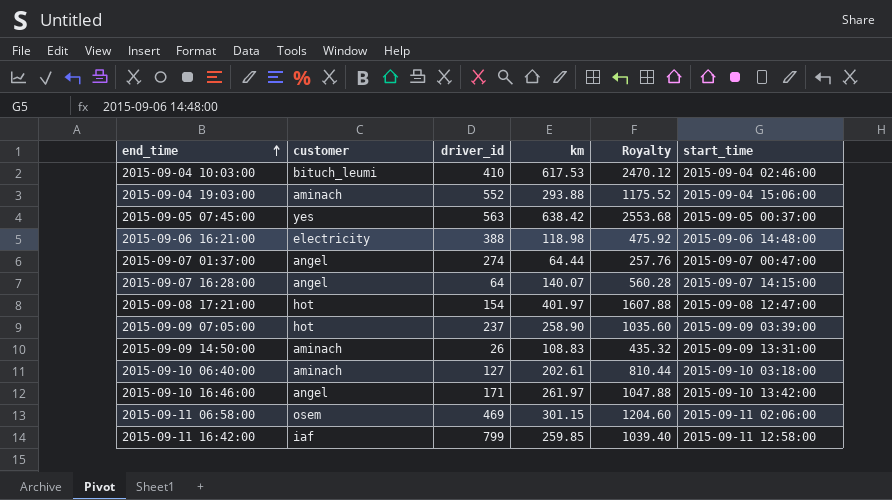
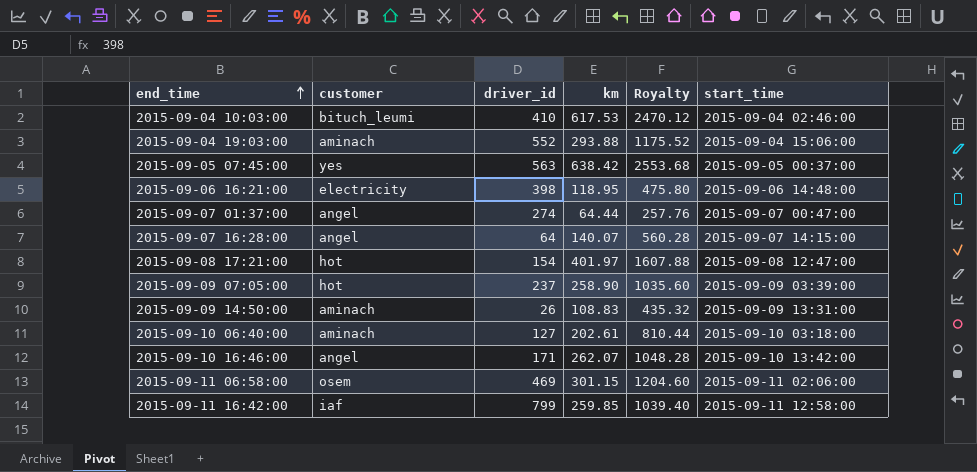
2015-09-06 16:21:00 | driver_id: 388 -> 398
2015-09-06 16:21:00 | km: 118.98 -> 118.95
2015-09-06 16:21:00 | Royalty: 475.92 -> 475.80
2015-09-10 16:46:00 | km: 261.97 -> 262.07
2015-09-10 16:46:00 | Royalty: 1047.88 -> 1048.28

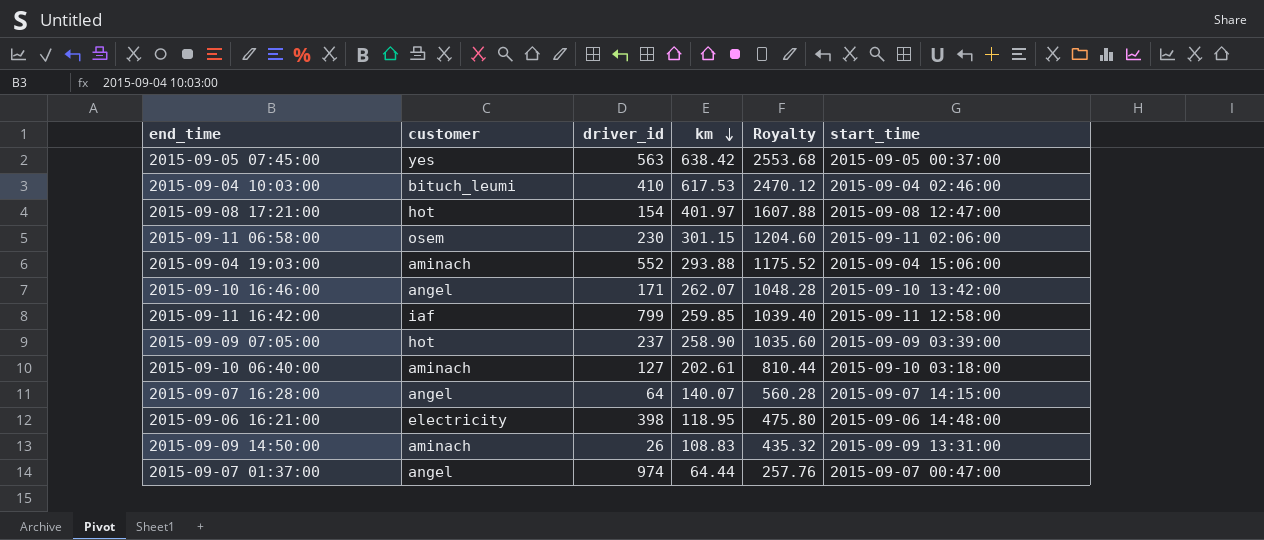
row order: end_time ascending -> km descending
2015-09-11 06:58:00 | driver_id: 469 -> 230
2015-09-07 01:37:00 | driver_id: 274 -> 974

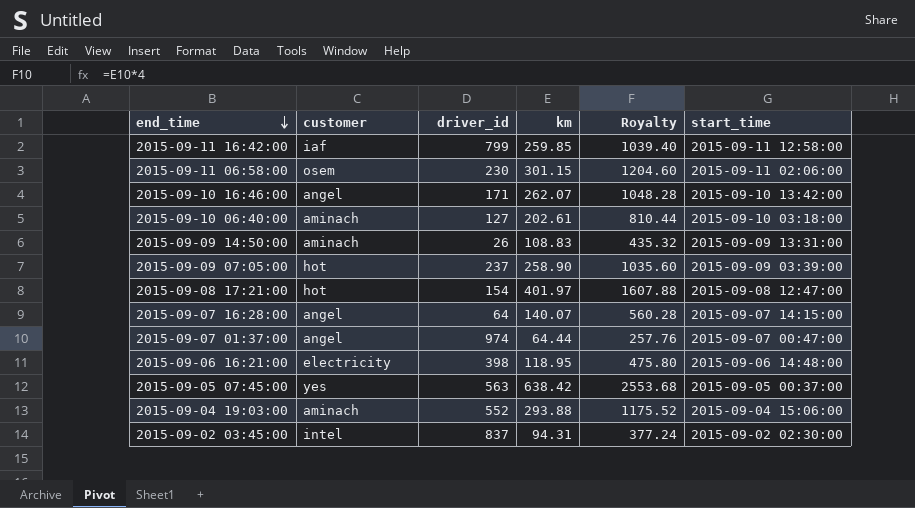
row order: km descending -> end_time descending
row 2015-09-04 10:03:00: bituch_leumi | 410 | 617.53 | 2470.12 | 2015-09-04 02:46:00 -> none
row 2015-09-02 03:45:00: none -> intel | 837 | 94.31 | 377.24 | 2015-09-02 02:30:00

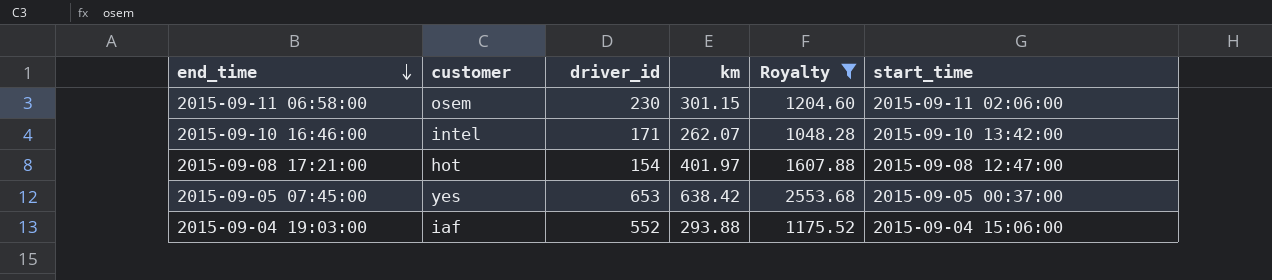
filter: none -> Royalty >= 1048.28
2015-09-10 16:46:00 | customer: angel -> intel
2015-09-05 07:45:00 | driver_id: 563 -> 653
2015-09-04 19:03:00 | customer: aminach -> iaf

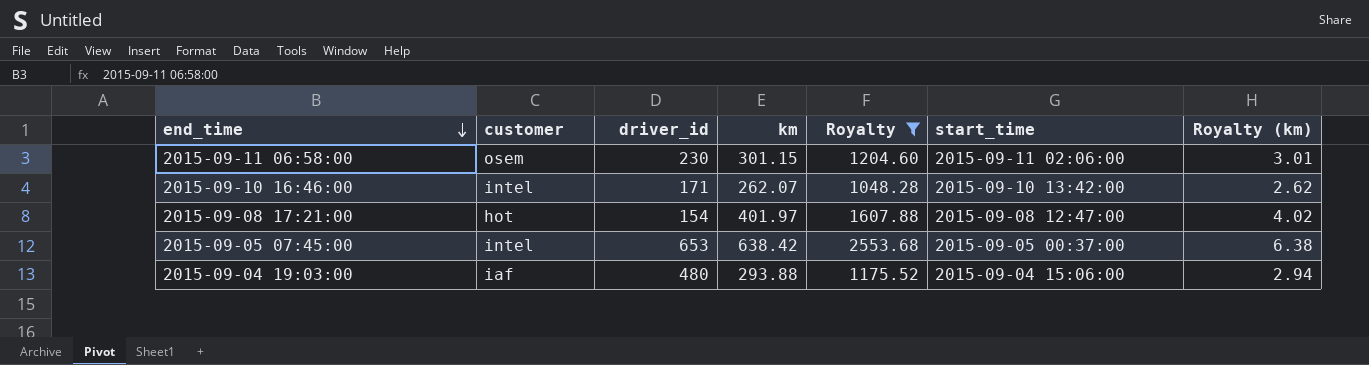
column Royalty (km) | formula: none -> [km] * 0.01
2015-09-05 07:45:00 | customer: yes -> intel
2015-09-04 19:03:00 | driver_id: 552 -> 480

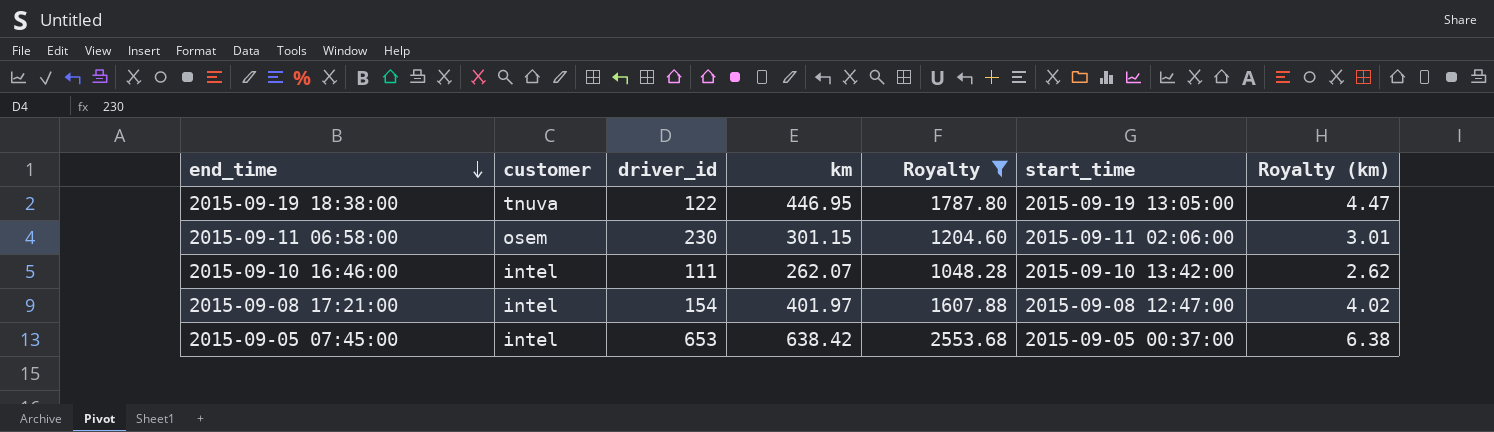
row 2015-09-04 19:03:00: iaf | 480 | 293.88 | 1175.52 | 2015-09-04 15:06:00 | 2.94 -> none
row 2015-09-19 18:38:00: none -> tnuva | 122 | 446.95 | 1787.80 | 2015-09-19 13:05:00 | 4.47
2015-09-10 16:46:00 | driver_id: 171 -> 111
2015-09-08 17:21:00 | customer: hot -> intel

